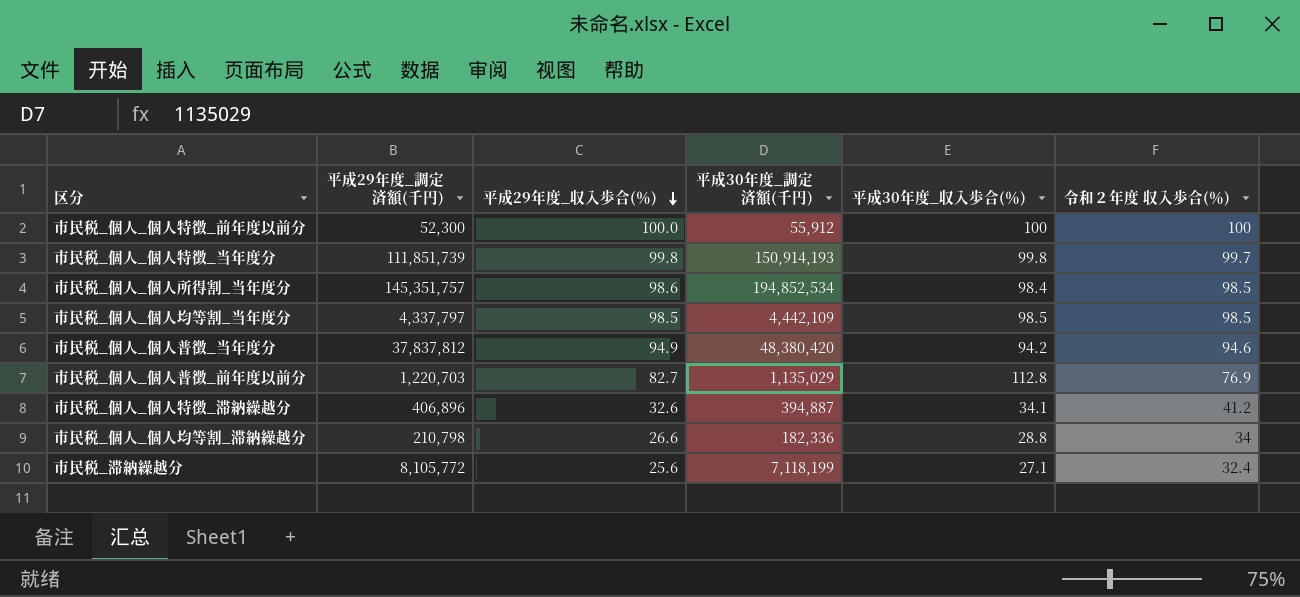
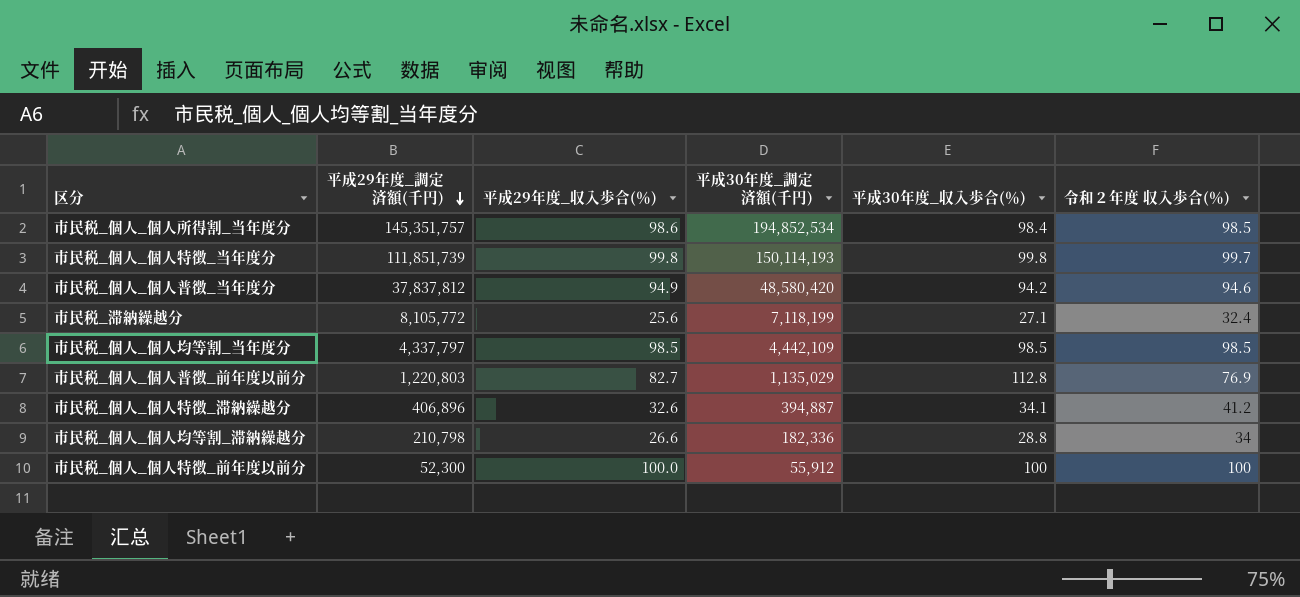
row order: 平成29年度_収入歩合(％) descending -> 平成29年度_調定済額(千円) descending
市民税_個人_個人特徴_当年度分 | 平成30年度_調定済額(千円): 150,914,193 -> 150,114,193
市民税_個人_個人普徴_当年度分 | 平成30年度_調定済額(千円): 48,380,420 -> 48,580,420
市民税_個人_個人普徴_前年度以前分 | 平成29年度_調定済額(千円): 1,220,703 -> 1,220,803

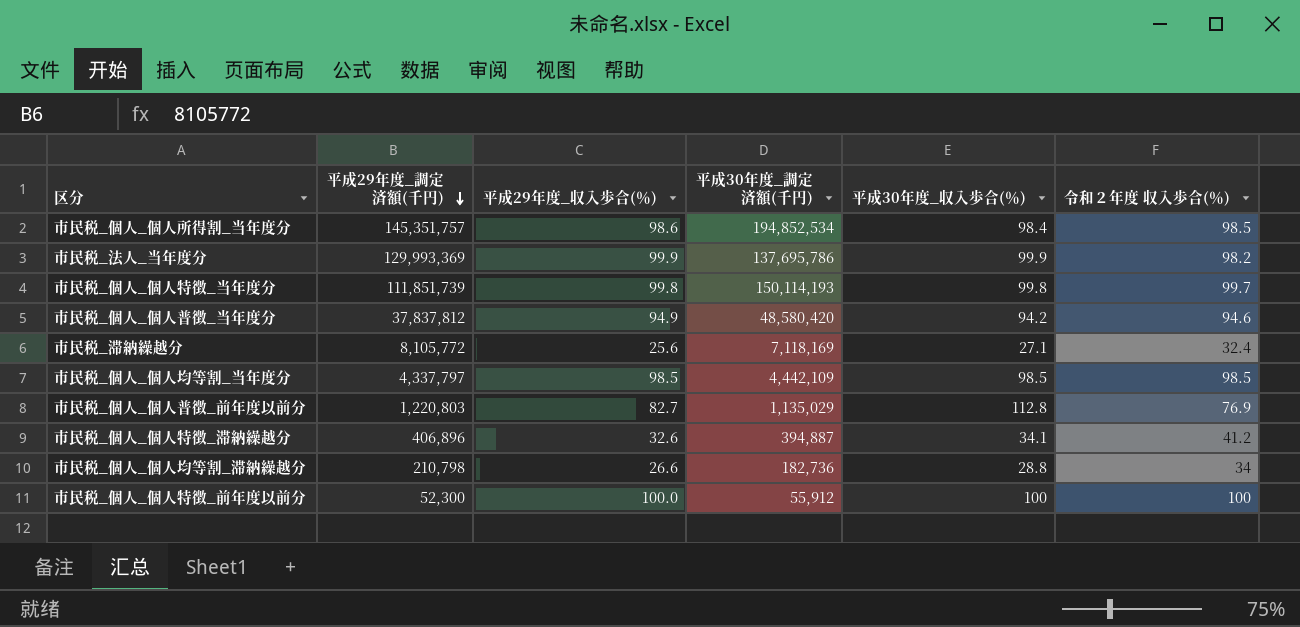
row 市民税_法人_当年度分: none -> 129,993,369 | 99.9 | 137,695,786 | 99.9 | 98.2
市民税_滞納繰越分 | 平成30年度_調定済額(千円): 7,118,199 -> 7,118,169
市民税_個人_個人均等割_滞納繰越分 | 平成30年度_調定済額(千円): 182,336 -> 182,736

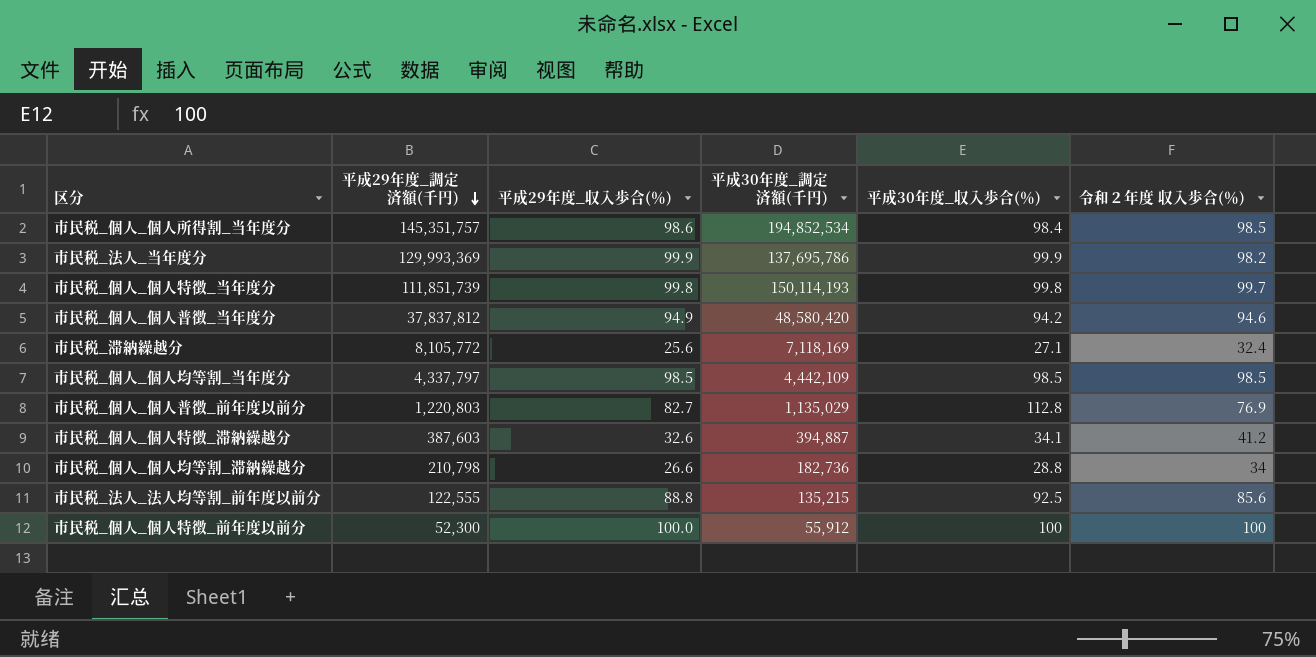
市民税_個人_個人特徴_滞納繰越分 | 平成29年度_調定済額(千円): 406,896 -> 387,603
row 市民税_法人_法人均等割_前年度以前分: none -> 122,555 | 88.8 | 135,215 | 92.5 | 85.6

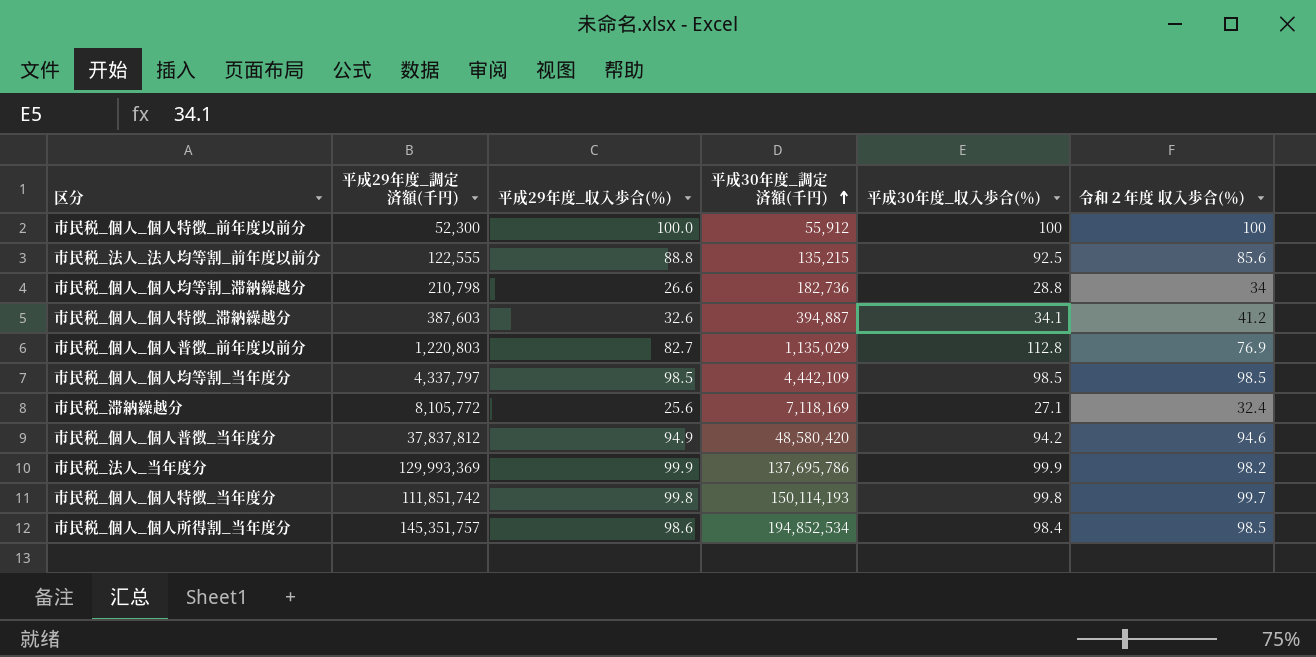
row order: 平成29年度_調定済額(千円) descending -> 平成30年度_調定済額(千円) ascending
市民税_個人_個人特徴_当年度分 | 平成29年度_調定済額(千円): 111,851,739 -> 111,851,742

